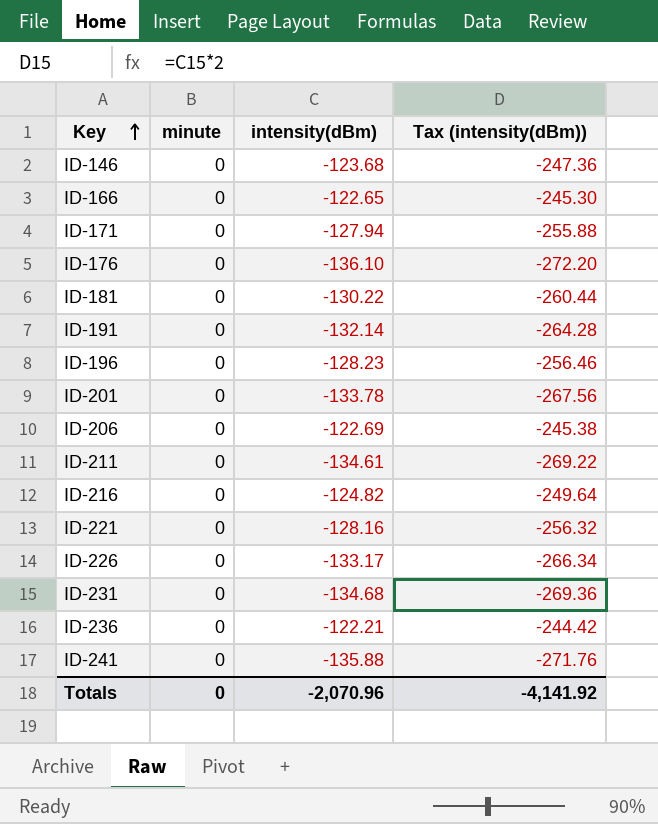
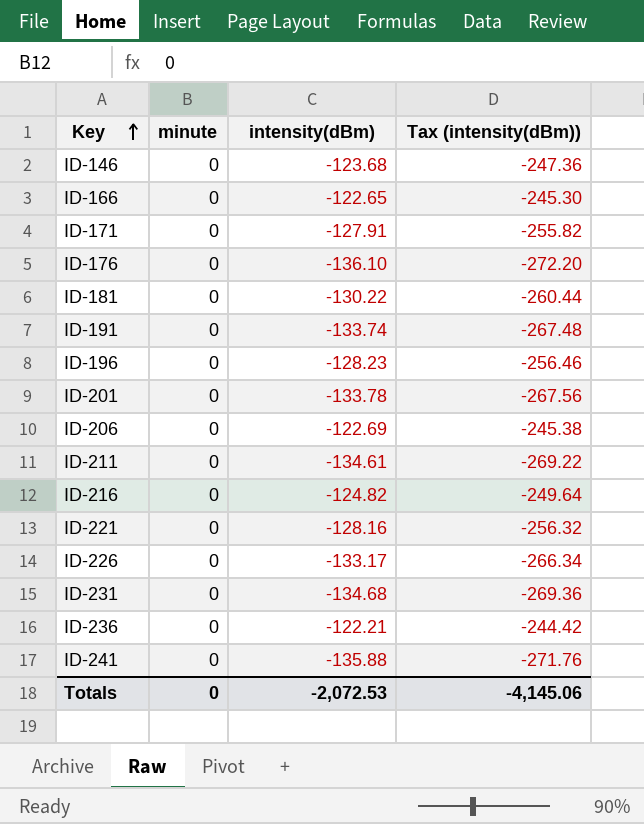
ID-171 | intensity(dBm): -127.94 -> -127.91
ID-171 | Tax (intensity(dBm)): -255.88 -> -255.82
ID-191 | intensity(dBm): -132.14 -> -133.74
ID-191 | Tax (intensity(dBm)): -264.28 -> -267.48
Totals | intensity(dBm): -2,070.96 -> -2,072.53
Totals | Tax (intensity(dBm)): -4,141.92 -> -4,145.06

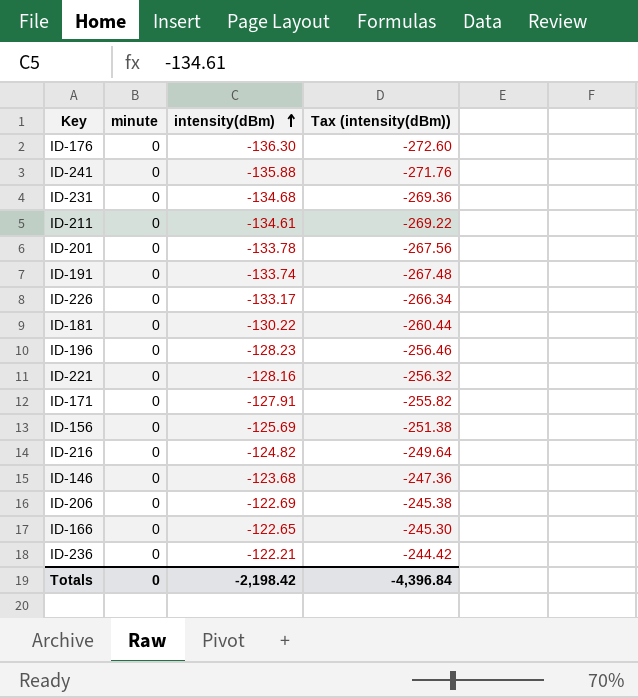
row order: Key ascending -> intensity(dBm) ascending
ID-176 | intensity(dBm): -136.10 -> -136.30
ID-176 | Tax (intensity(dBm)): -272.20 -> -272.60
row ID-156: none -> 0 | -125.69 | -251.38
Totals | intensity(dBm): -2,072.53 -> -2,198.42
Totals | Tax (intensity(dBm)): -4,145.06 -> -4,396.84

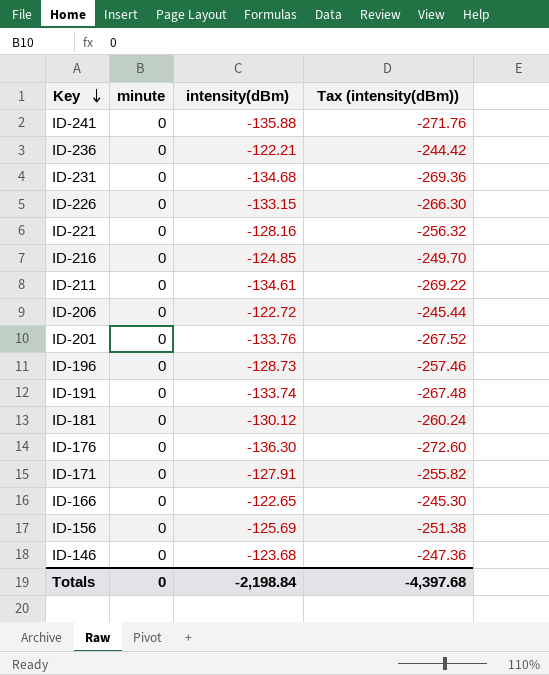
row order: intensity(dBm) ascending -> Key descending
ID-226 | intensity(dBm): -133.17 -> -133.15
ID-226 | Tax (intensity(dBm)): -266.34 -> -266.30
ID-216 | intensity(dBm): -124.82 -> -124.85
ID-216 | Tax (intensity(dBm)): -249.64 -> -249.70
ID-206 | intensity(dBm): -122.69 -> -122.72
ID-206 | Tax (intensity(dBm)): -245.38 -> -245.44
ID-201 | intensity(dBm): -133.78 -> -133.76
ID-201 | Tax (intensity(dBm)): -267.56 -> -267.52
ID-196 | intensity(dBm): -128.23 -> -128.73
ID-196 | Tax (intensity(dBm)): -256.46 -> -257.46
ID-181 | intensity(dBm): -130.22 -> -130.12
ID-181 | Tax (intensity(dBm)): -260.44 -> -260.24
Totals | intensity(dBm): -2,198.42 -> -2,198.84
Totals | Tax (intensity(dBm)): -4,396.84 -> -4,397.68

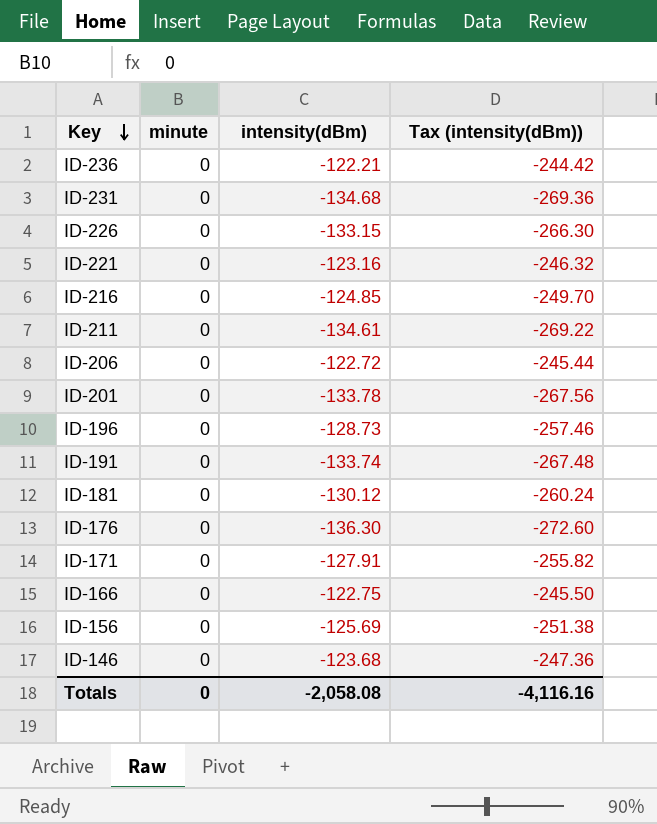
row ID-241: 0 | -135.88 | -271.76 -> none
ID-221 | intensity(dBm): -128.16 -> -123.16
ID-221 | Tax (intensity(dBm)): -256.32 -> -246.32
ID-201 | intensity(dBm): -133.76 -> -133.78
ID-201 | Tax (intensity(dBm)): -267.52 -> -267.56
ID-166 | intensity(dBm): -122.65 -> -122.75
ID-166 | Tax (intensity(dBm)): -245.30 -> -245.50
Totals | intensity(dBm): -2,198.84 -> -2,058.08
Totals | Tax (intensity(dBm)): -4,397.68 -> -4,116.16

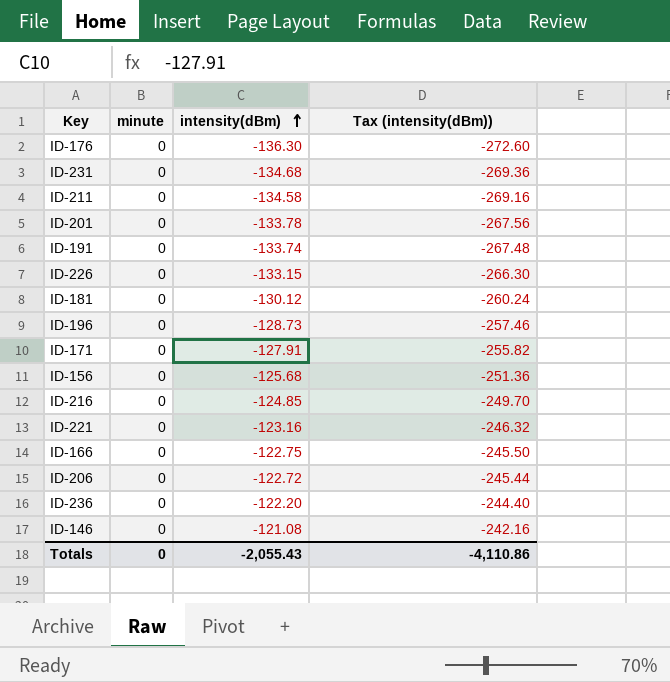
row order: Key descending -> intensity(dBm) ascending
ID-211 | intensity(dBm): -134.61 -> -134.58
ID-211 | Tax (intensity(dBm)): -269.22 -> -269.16
ID-156 | intensity(dBm): -125.69 -> -125.68
ID-156 | Tax (intensity(dBm)): -251.38 -> -251.36
ID-236 | intensity(dBm): -122.21 -> -122.20
ID-236 | Tax (intensity(dBm)): -244.42 -> -244.40
ID-146 | intensity(dBm): -123.68 -> -121.08
ID-146 | Tax (intensity(dBm)): -247.36 -> -242.16
Totals | intensity(dBm): -2,058.08 -> -2,055.43
Totals | Tax (intensity(dBm)): -4,116.16 -> -4,110.86

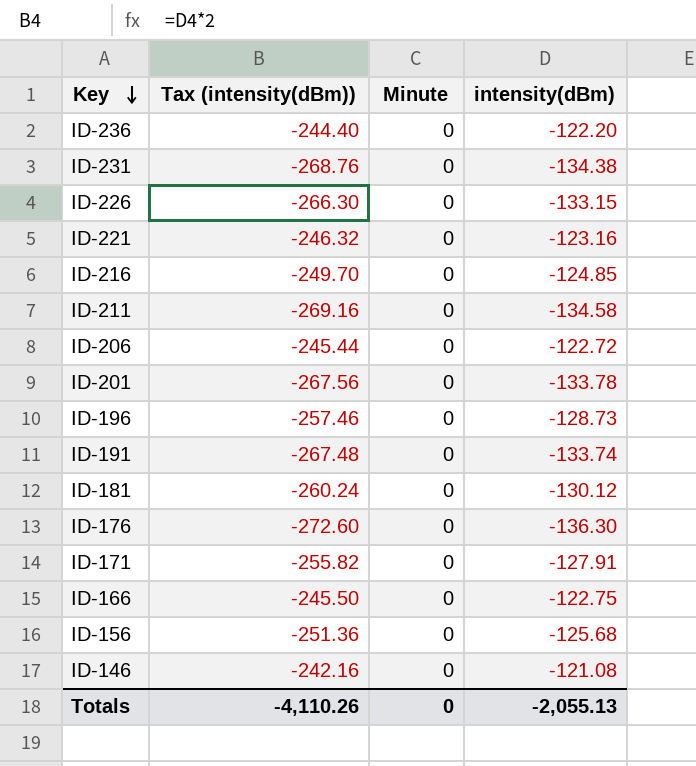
row order: intensity(dBm) ascending -> Key descending
column Tax (intensity(dBm)) | position: 4 -> 2
column name: minute -> Minute
ID-231 | Tax (intensity(dBm)): -269.36 -> -268.76
ID-231 | intensity(dBm): -134.68 -> -134.38
Totals | Tax (intensity(dBm)): -4,110.86 -> -4,110.26
Totals | intensity(dBm): -2,055.43 -> -2,055.13

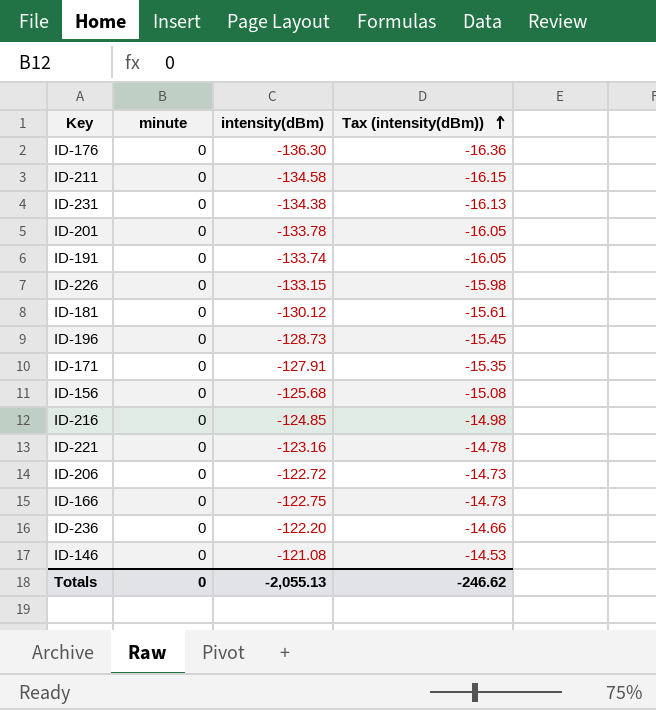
row order: Key descending -> Tax (intensity(dBm)) ascending
column name: Minute -> minute
column Tax (intensity(dBm)) | formula: [intensity(dBm)] * 2 -> [intensity(dBm)] * 0.12
column Tax (intensity(dBm)) | position: 2 -> 4
Totals | Tax (intensity(dBm)): -4,110.26 -> -246.62

